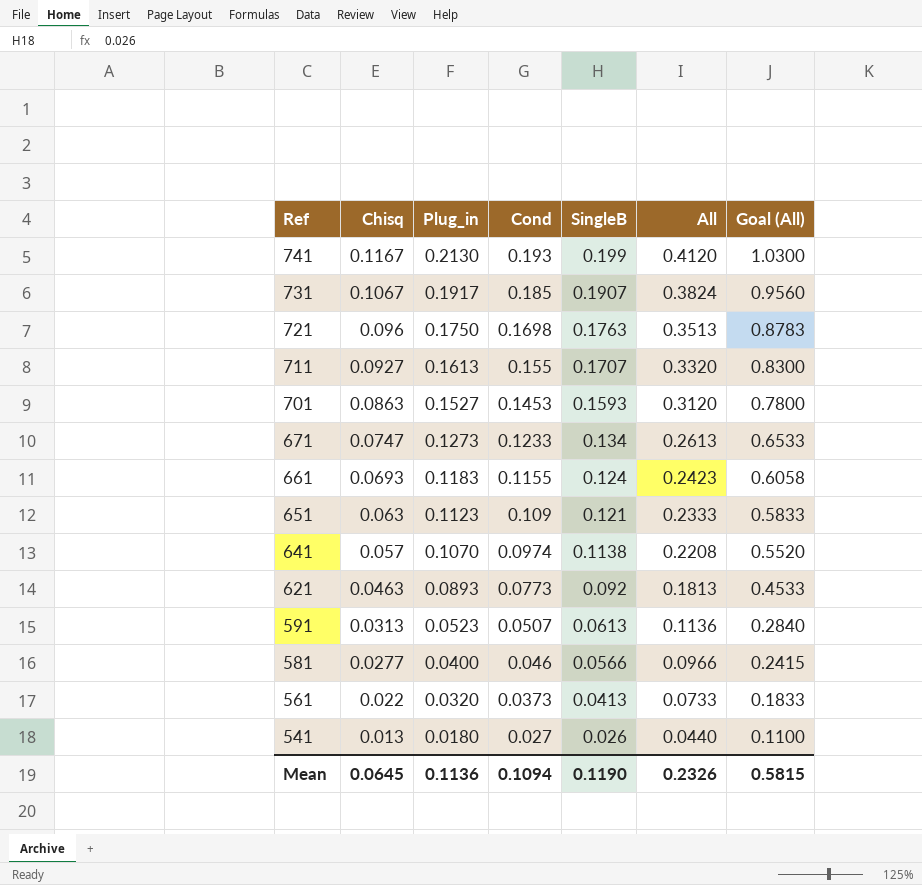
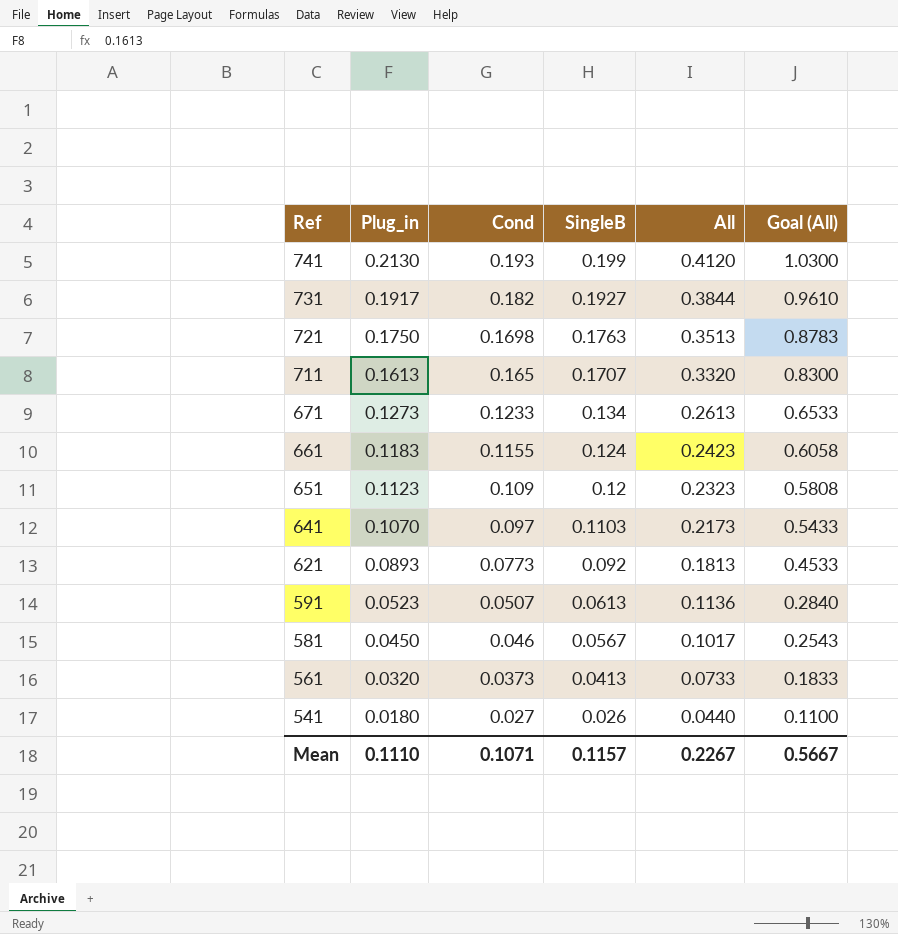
column Chisq | position: 2 -> none
row 701: 0.0863 | 0.1527 | 0.1453 | 0.1593 | 0.3120 | 0.7800 -> none
731 | Cond: 0.185 -> 0.182
731 | SingleB: 0.1907 -> 0.1927
731 | All: 0.3824 -> 0.3844
731 | Goal (All): 0.9560 -> 0.9610
711 | Cond: 0.155 -> 0.165
651 | SingleB: 0.121 -> 0.12
651 | All: 0.2333 -> 0.2323
651 | Goal (All): 0.5833 -> 0.5808
641 | Cond: 0.0974 -> 0.097
641 | SingleB: 0.1138 -> 0.1103
641 | All: 0.2208 -> 0.2173
641 | Goal (All): 0.5520 -> 0.5433
581 | Plug_in: 0.0400 -> 0.0450
581 | SingleB: 0.0566 -> 0.0567
581 | All: 0.0966 -> 0.1017
581 | Goal (All): 0.2415 -> 0.2543
Mean | Plug_in: 0.1136 -> 0.1110
Mean | Cond: 0.1094 -> 0.1071
Mean | SingleB: 0.1190 -> 0.1157
Mean | All: 0.2326 -> 0.2267
Mean | Goal (All): 0.5815 -> 0.5667

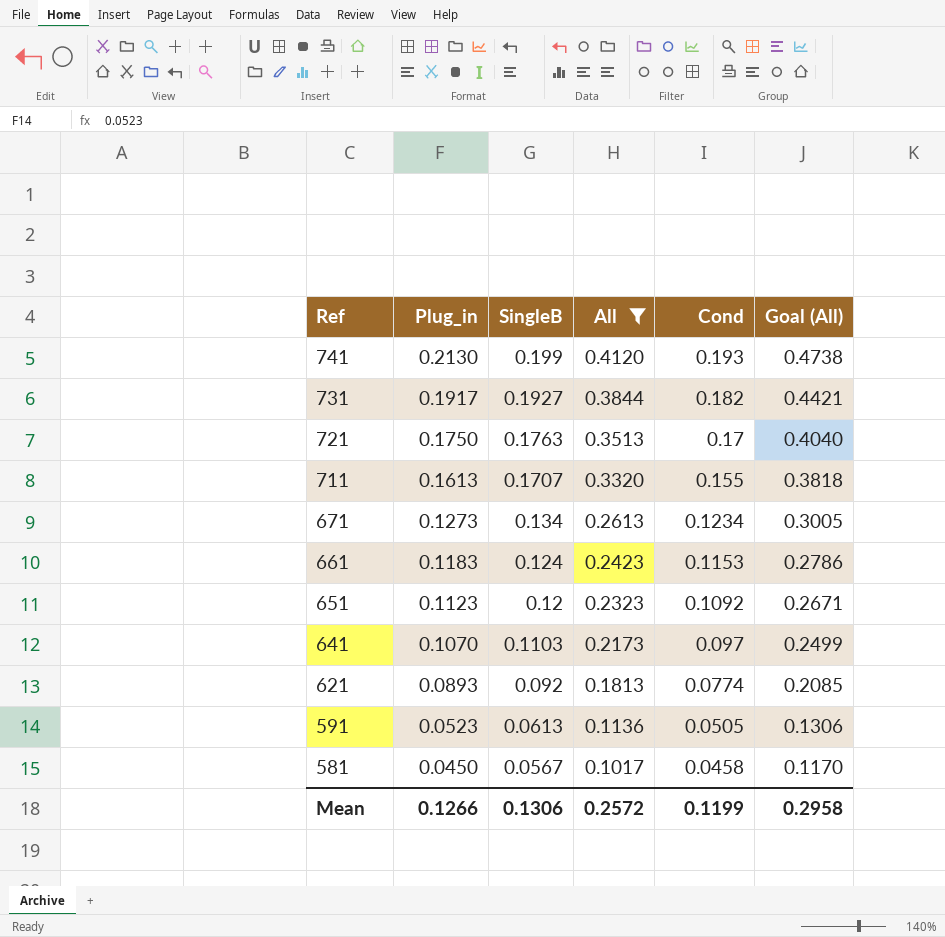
filter: none -> All >= 0.1017
column Cond | position: 3 -> 5
column Goal (All) | formula: [All] * 2.5 -> [All] * 1.15
721 | Cond: 0.1698 -> 0.17
711 | Cond: 0.165 -> 0.155
671 | Cond: 0.1233 -> 0.1234
661 | Cond: 0.1155 -> 0.1153
651 | Cond: 0.109 -> 0.1092
621 | Cond: 0.0773 -> 0.0774
591 | Cond: 0.0507 -> 0.0505
581 | Cond: 0.046 -> 0.0458
Mean | Plug_in: 0.1110 -> 0.1266
Mean | SingleB: 0.1157 -> 0.1306
Mean | All: 0.2267 -> 0.2572
Mean | Cond: 0.1071 -> 0.1199
Mean | Goal (All): 0.5667 -> 0.2958

